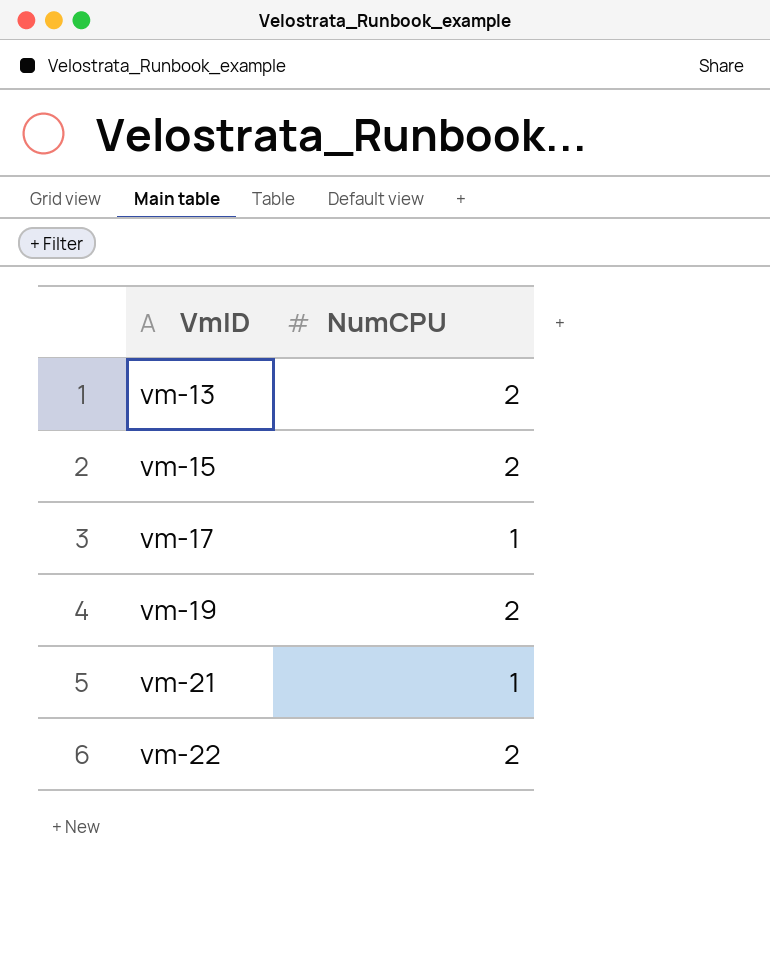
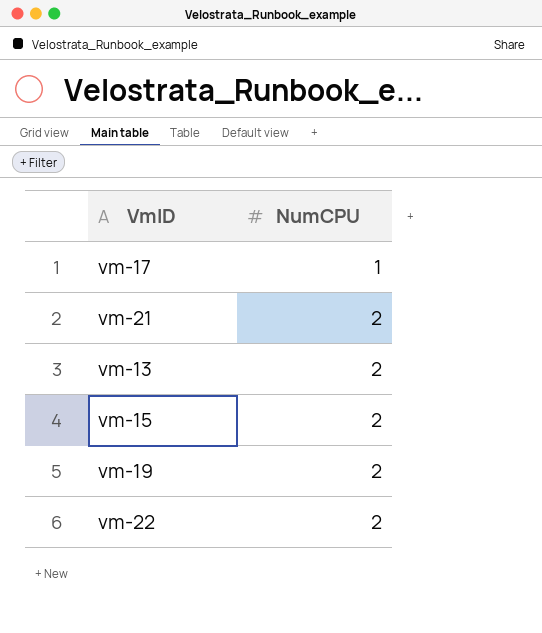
row order: VmID ascending -> NumCPU ascending
vm-21 | NumCPU: 1 -> 2

